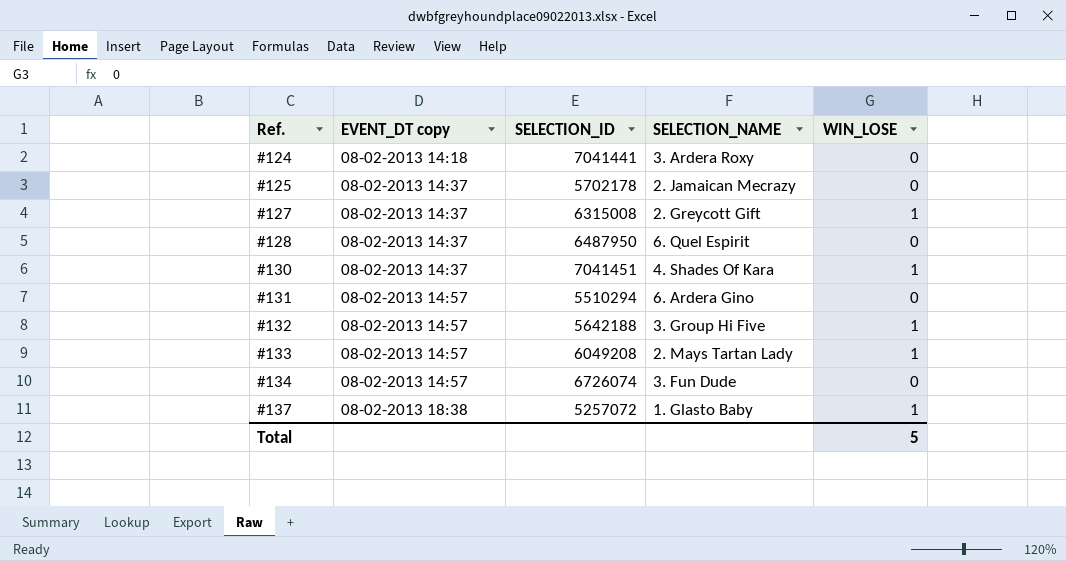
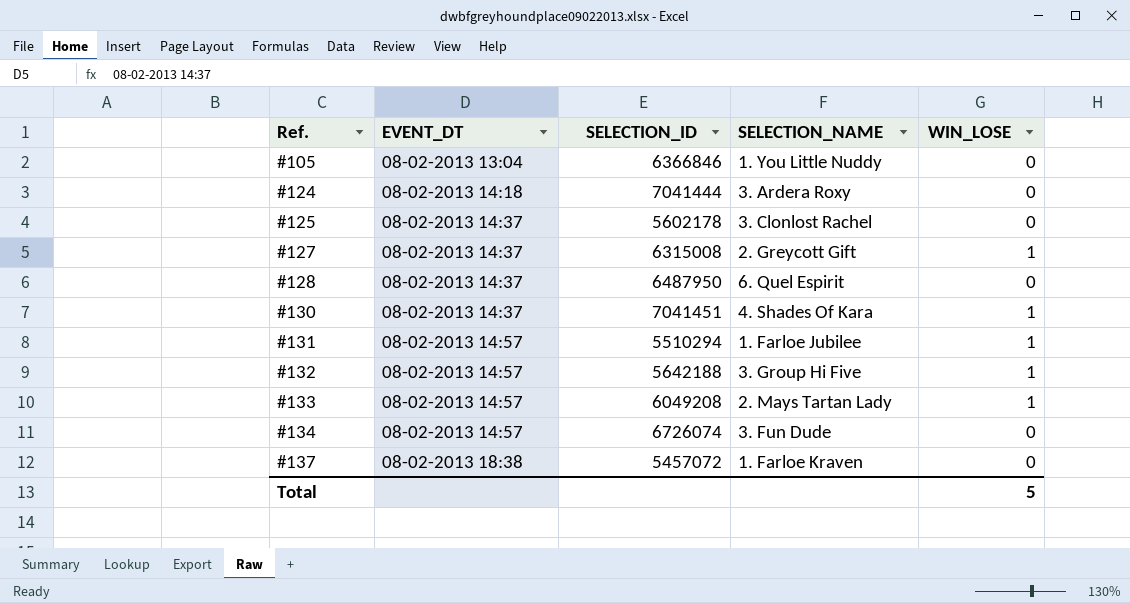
column name: EVENT_DT copy -> EVENT_DT
row #105: none -> 08-02-2013 13:04 | 6366846 | 1. You Little Nuddy | 0
#124 | SELECTION_ID: 7041441 -> 7041444
#125 | SELECTION_ID: 5702178 -> 5602178
#125 | SELECTION_NAME: 2. Jamaican Mecrazy -> 3. Clonlost Rachel
#131 | SELECTION_NAME: 6. Ardera Gino -> 1. Farloe Jubilee
#131 | WIN_LOSE: 0 -> 1
#137 | SELECTION_ID: 5257072 -> 5457072
#137 | SELECTION_NAME: 1. Glasto Baby -> 1. Farloe Kraven
#137 | WIN_LOSE: 1 -> 0

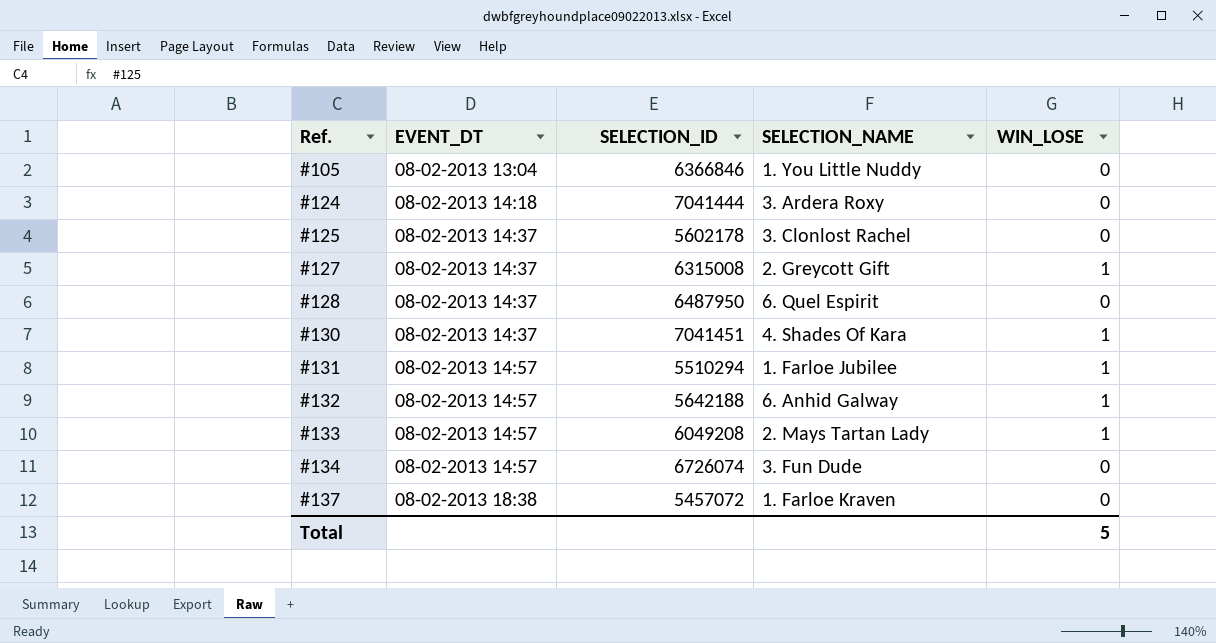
#132 | SELECTION_NAME: 3. Group Hi Five -> 6. Anhid Galway

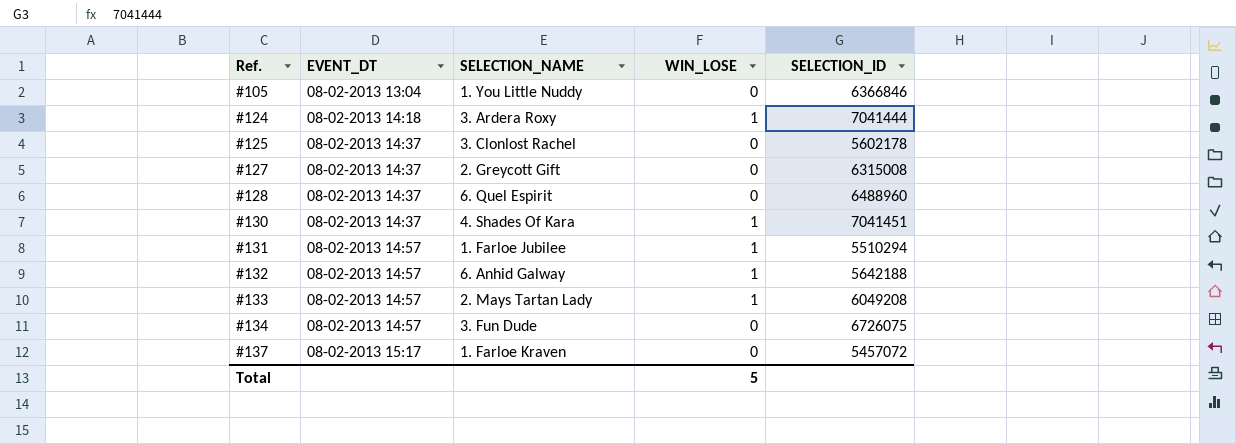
column SELECTION_ID | position: 3 -> 5
#124 | WIN_LOSE: 0 -> 1
#127 | WIN_LOSE: 1 -> 0
#128 | SELECTION_ID: 6487950 -> 6488960
#134 | SELECTION_ID: 6726074 -> 6726075
#137 | EVENT_DT: 08-02-2013 18:38 -> 08-02-2013 15:17

